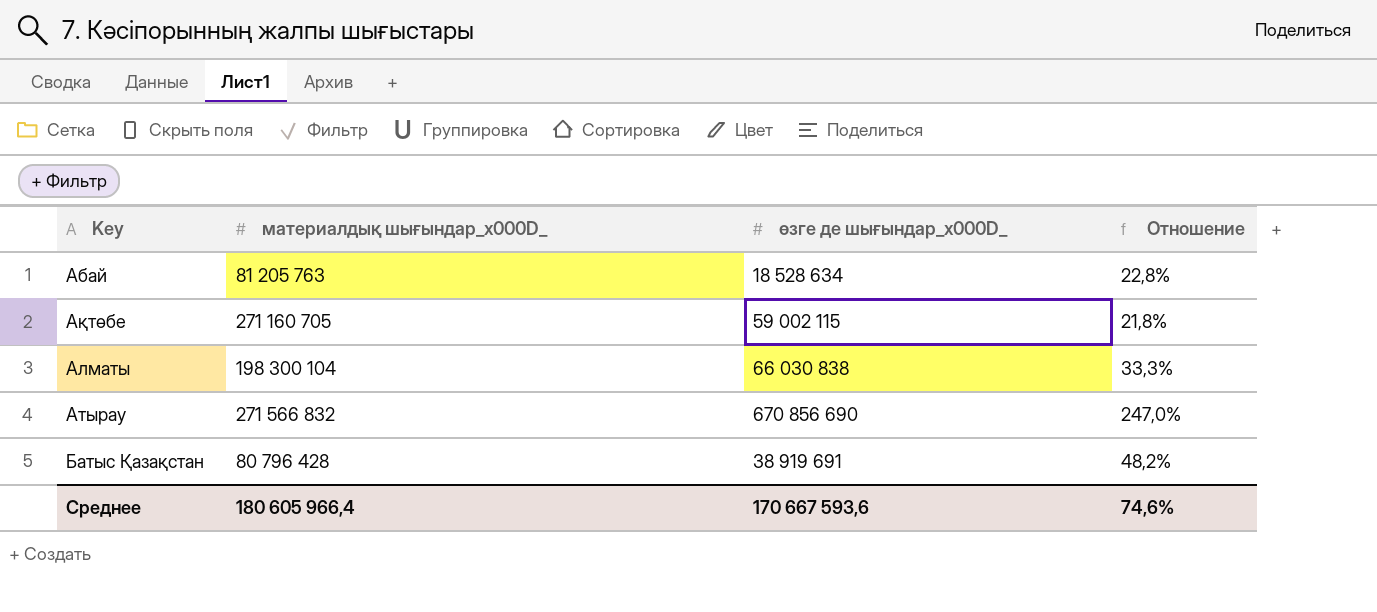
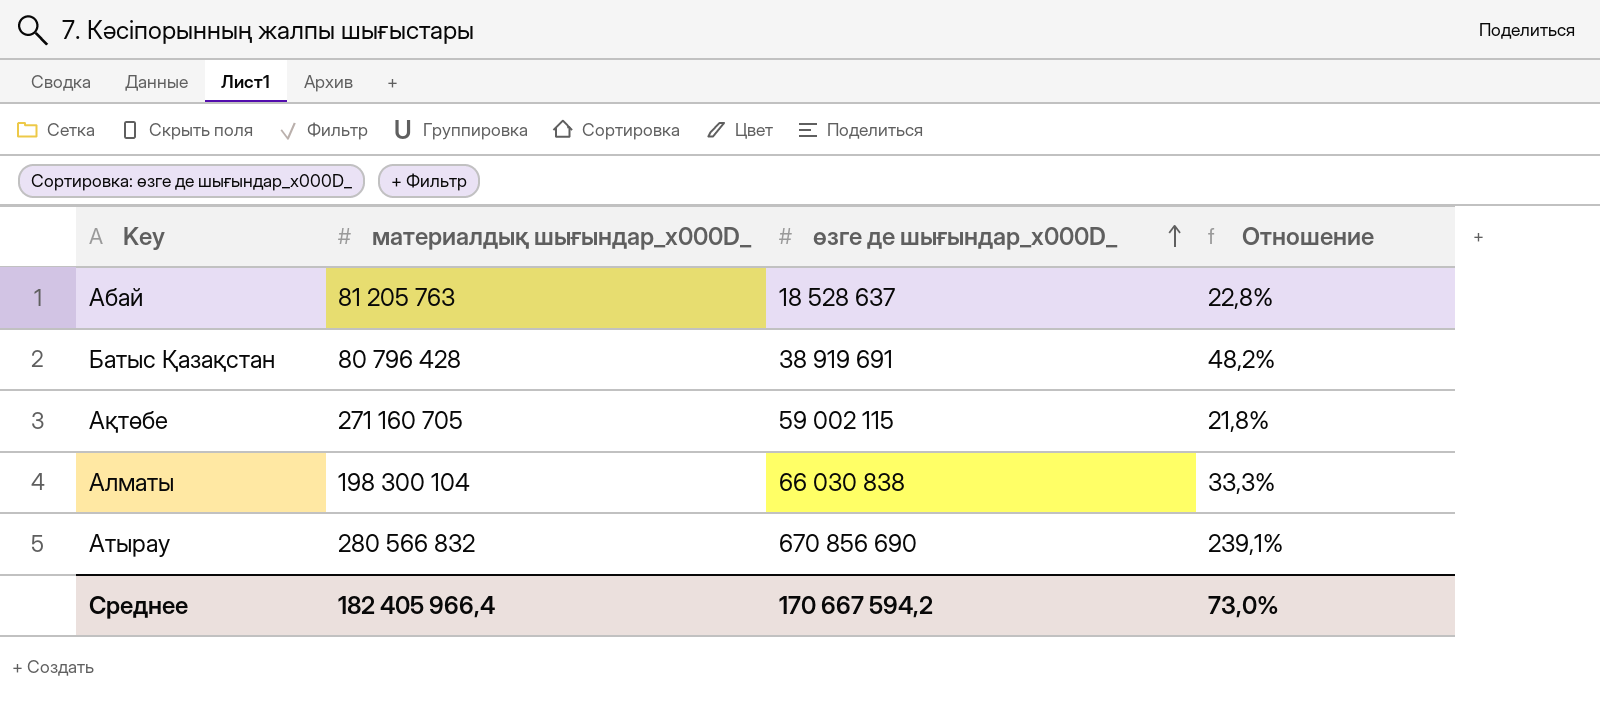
row order: none -> өзге де шығындар_x000D_ ascending
Абай | өзге де шығындар_x000D_: 18 528 634 -> 18 528 637
Атырау | материалдық шығындар_x000D_: 271 566 832 -> 280 566 832
Атырау | Отношение: 247,0% -> 239,1%
Среднее | материалдық шығындар_x000D_: 180 605 966,4 -> 182 405 966,4
Среднее | өзге де шығындар_x000D_: 170 667 593,6 -> 170 667 594,2
Среднее | Отношение: 74,6% -> 73,0%

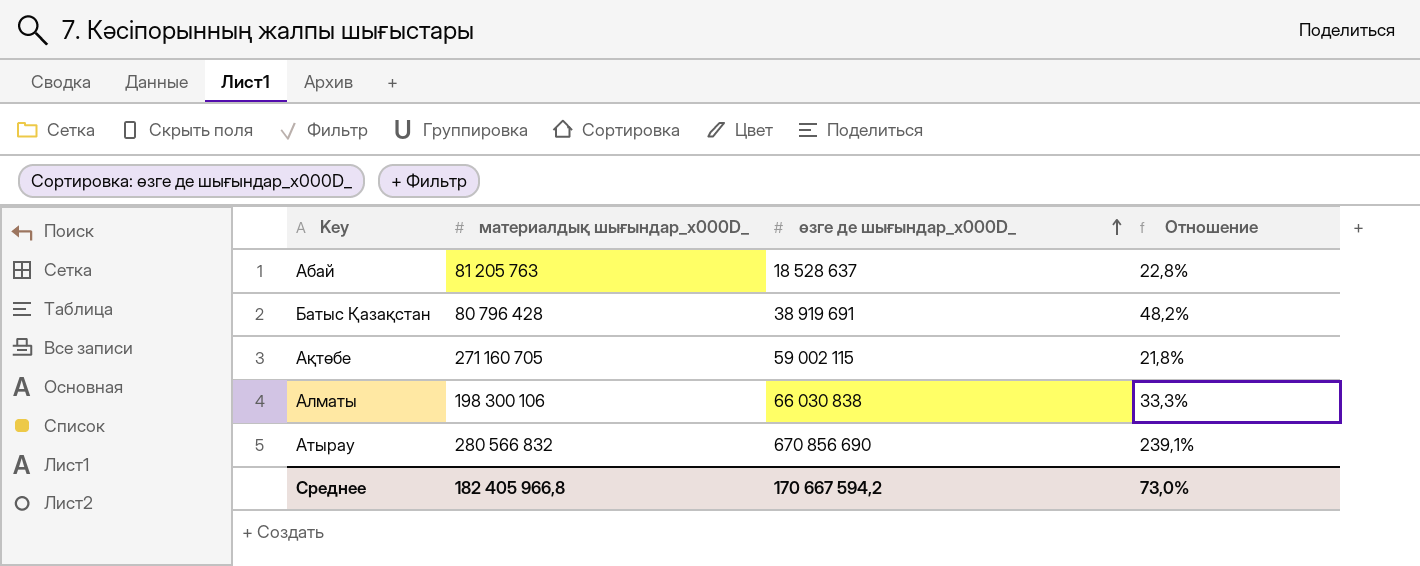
Алматы | материалдық шығындар_x000D_: 198 300 104 -> 198 300 106
Среднее | материалдық шығындар_x000D_: 182 405 966,4 -> 182 405 966,8

